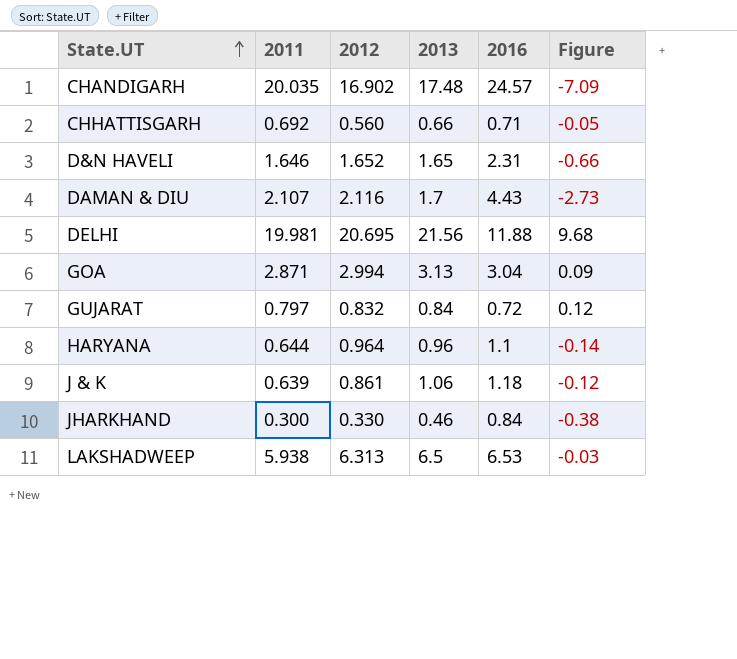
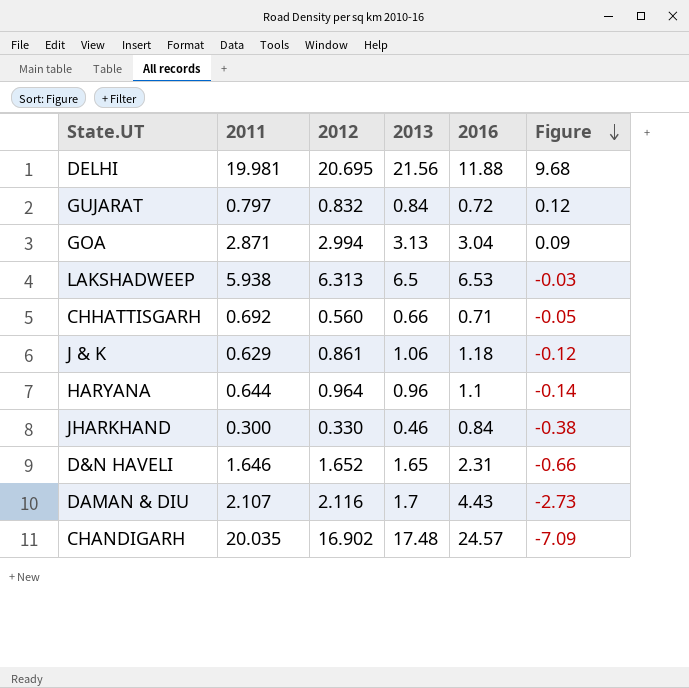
row order: State.UT ascending -> Figure descending
J & K | 2011: 0.639 -> 0.629

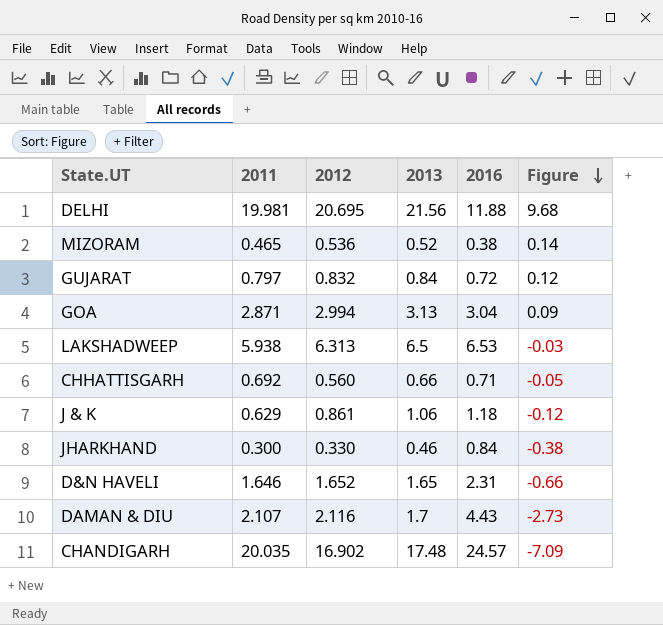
row HARYANA: 0.644 | 0.964 | 0.96 | 1.1 | -0.14 -> none
row MIZORAM: none -> 0.465 | 0.536 | 0.52 | 0.38 | 0.14

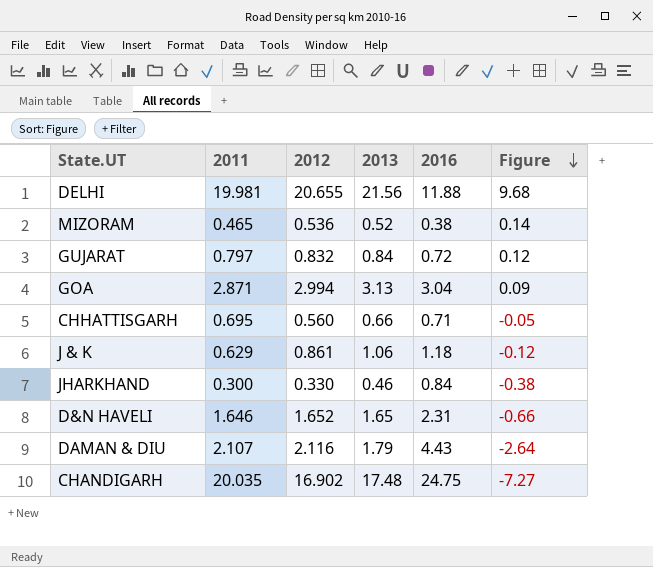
row LAKSHADWEEP: 5.938 | 6.313 | 6.5 | 6.53 | -0.03 -> none
DELHI | 2012: 20.695 -> 20.655
CHHATTISGARH | 2011: 0.692 -> 0.695
DAMAN & DIU | 2013: 1.7 -> 1.79
DAMAN & DIU | Figure: -2.73 -> -2.64
CHANDIGARH | 2016: 24.57 -> 24.75
CHANDIGARH | Figure: -7.09 -> -7.27

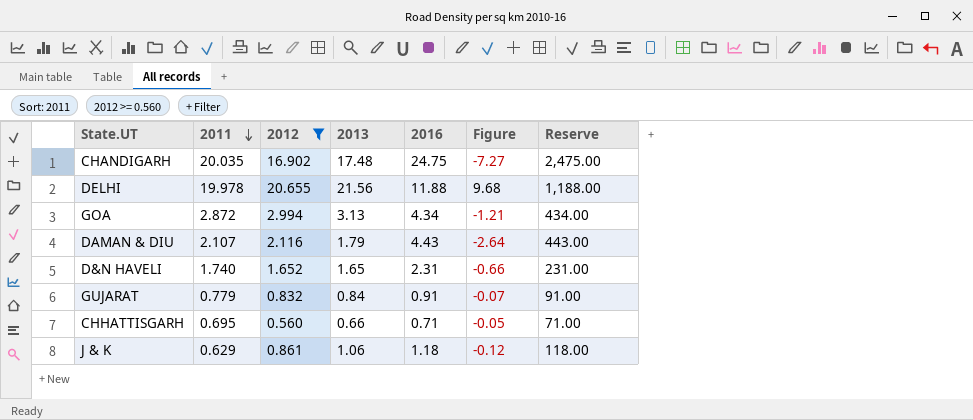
filter: none -> 2012 >= 0.560
row order: Figure descending -> 2011 descending
column Reserve | formula: none -> [2016] * 100
DELHI | 2011: 19.981 -> 19.978
GOA | 2011: 2.871 -> 2.872
GOA | 2016: 3.04 -> 4.34
GOA | Figure: 0.09 -> -1.21
D&N HAVELI | 2011: 1.646 -> 1.740
GUJARAT | 2011: 0.797 -> 0.779
GUJARAT | 2016: 0.72 -> 0.91
GUJARAT | Figure: 0.12 -> -0.07

